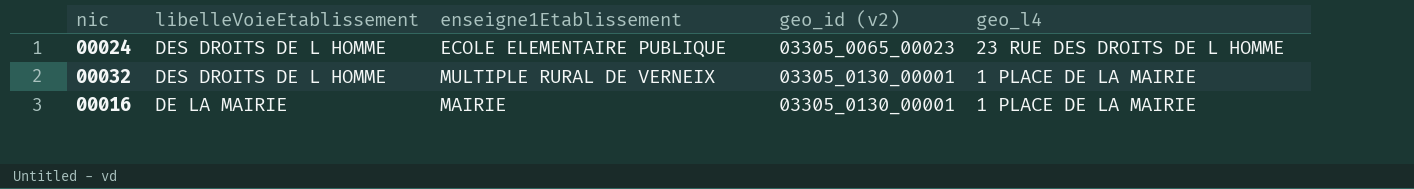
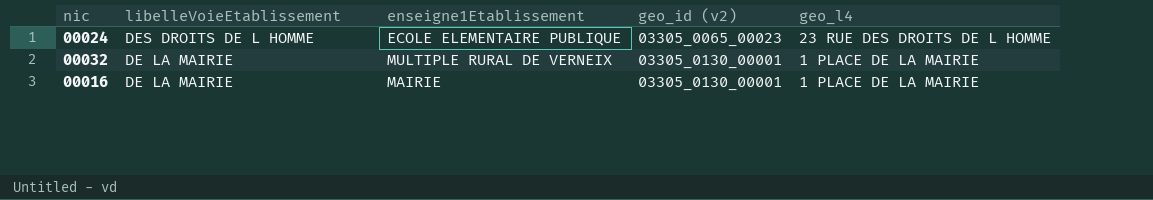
00032 | libelleVoieEtablissement: DES DROITS DE L HOMME -> DE LA MAIRIE

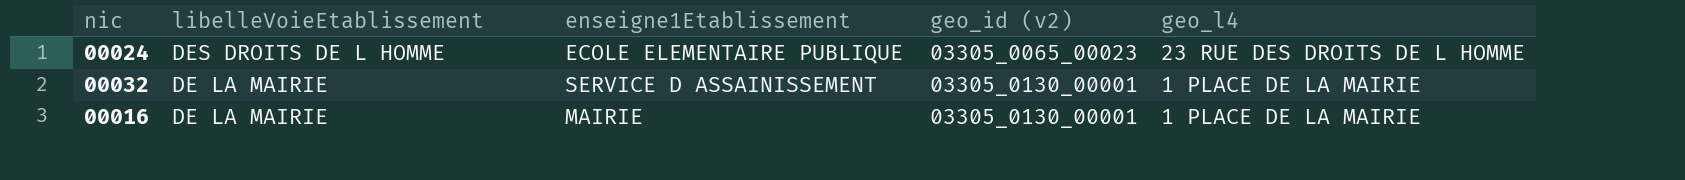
00032 | enseigne1Etablissement: MULTIPLE RURAL DE VERNEIX -> SERVICE D ASSAINISSEMENT

